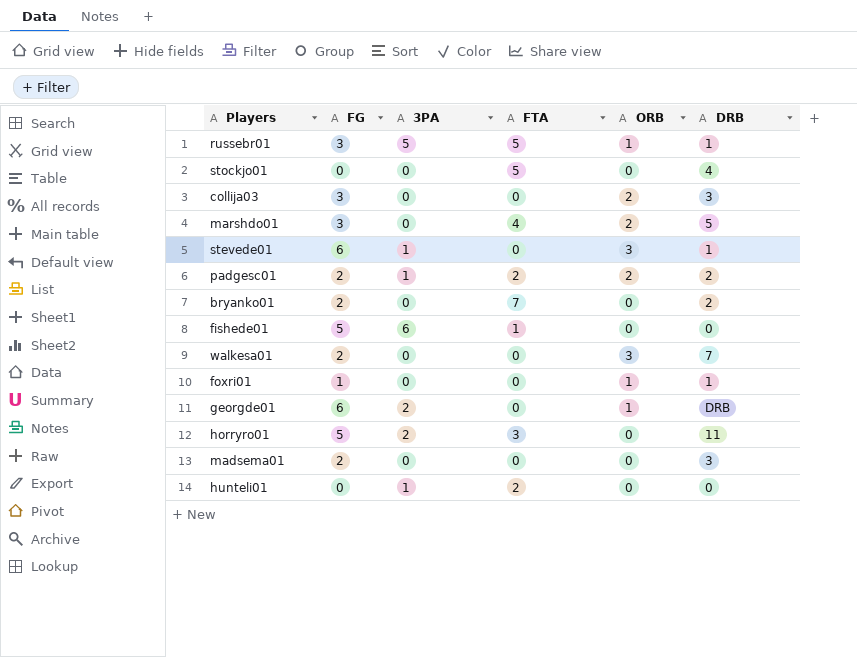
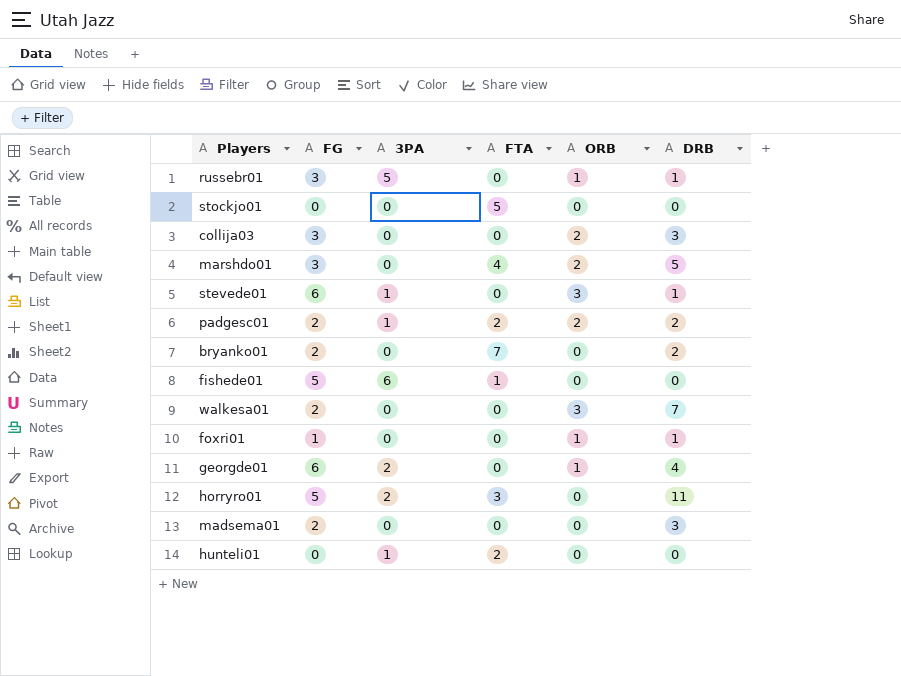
russebr01 | FTA: 5 -> 0
stockjo01 | DRB: 4 -> 0
georgde01 | DRB: DRB -> 4

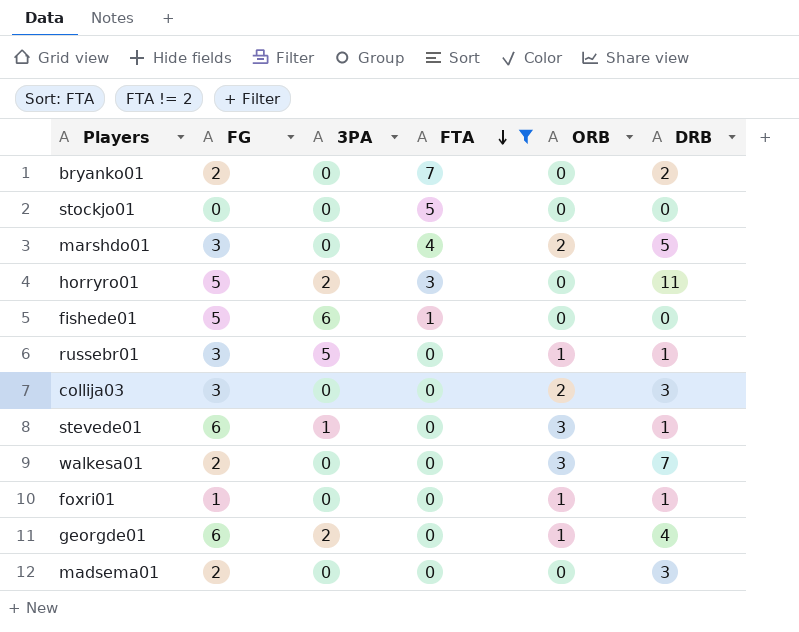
filter: none -> FTA != 2
row order: none -> FTA descending

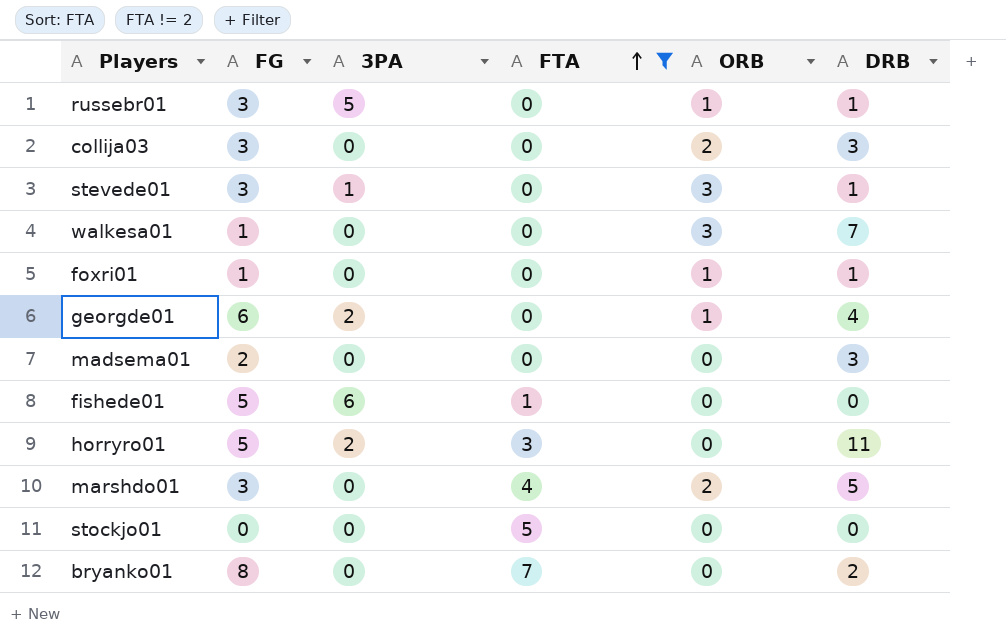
row order: FTA descending -> FTA ascending
stevede01 | FG: 6 -> 3
walkesa01 | FG: 2 -> 1
bryanko01 | FG: 2 -> 8

